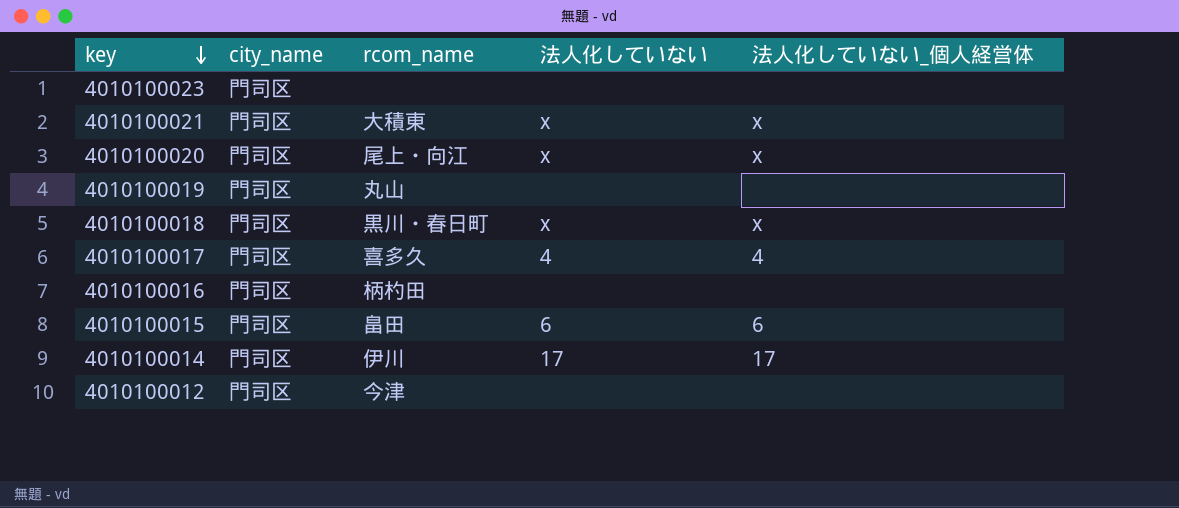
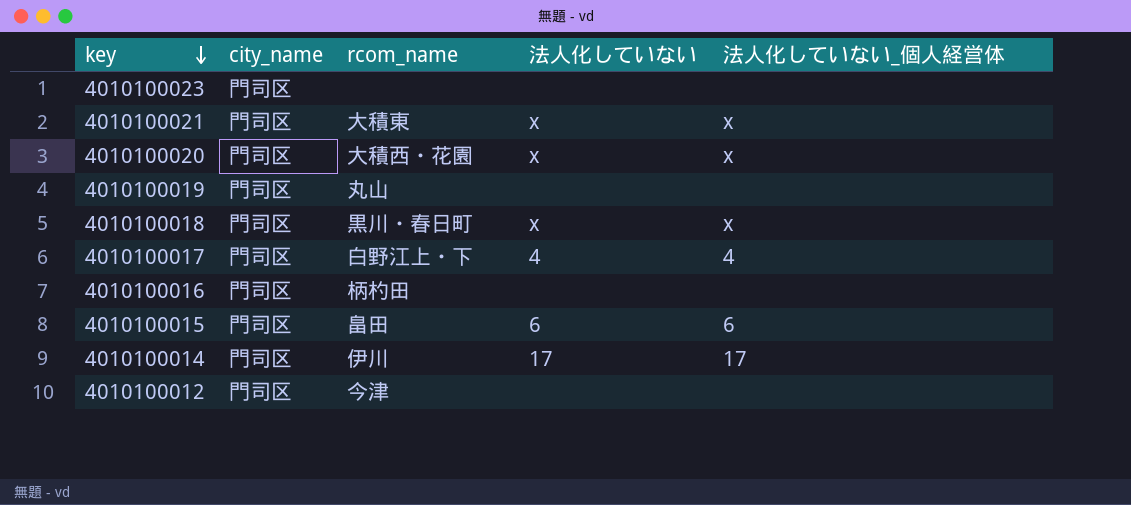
4010100020 | rcom_name: 尾上・向江 -> 大積西・花園
4010100017 | rcom_name: 喜多久 -> 白野江上・下

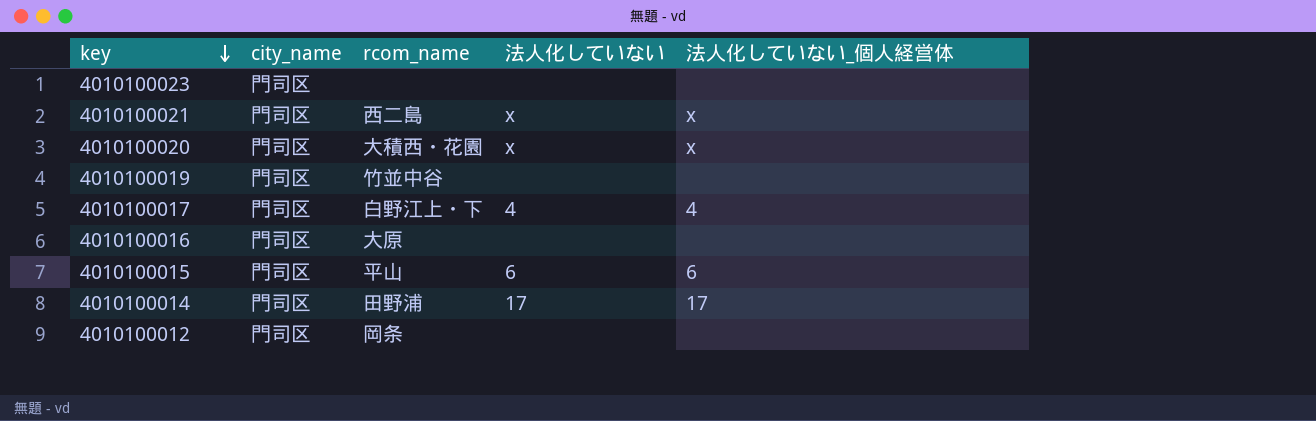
row 4010100018: 門司区 | 黒川・春日町 | x | x -> none
4010100021 | rcom_name: 大積東 -> 西二島
4010100019 | rcom_name: 丸山 -> 竹並中谷
4010100016 | rcom_name: 柄杓田 -> 大原
4010100015 | rcom_name: 畠田 -> 平山
4010100014 | rcom_name: 伊川 -> 田野浦
4010100012 | rcom_name: 今津 -> 岡条

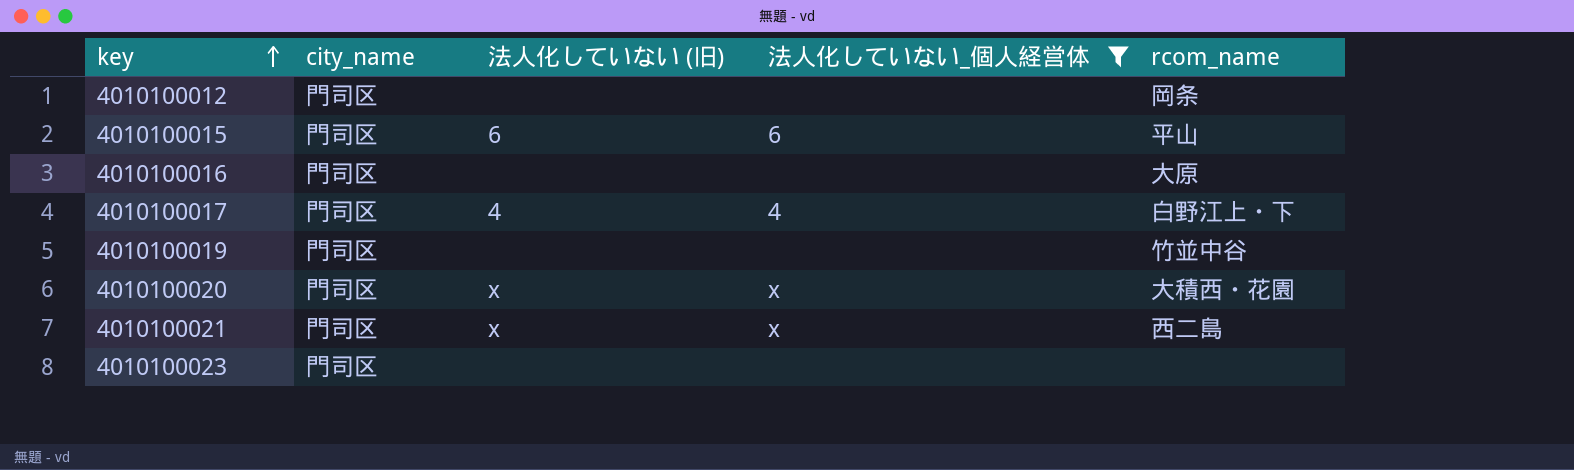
filter: none -> 法人化していない_個人経営体 != 17
row order: key descending -> key ascending
column name: 法人化していない -> 法人化していない (旧)
column rcom_name | position: 3 -> 5

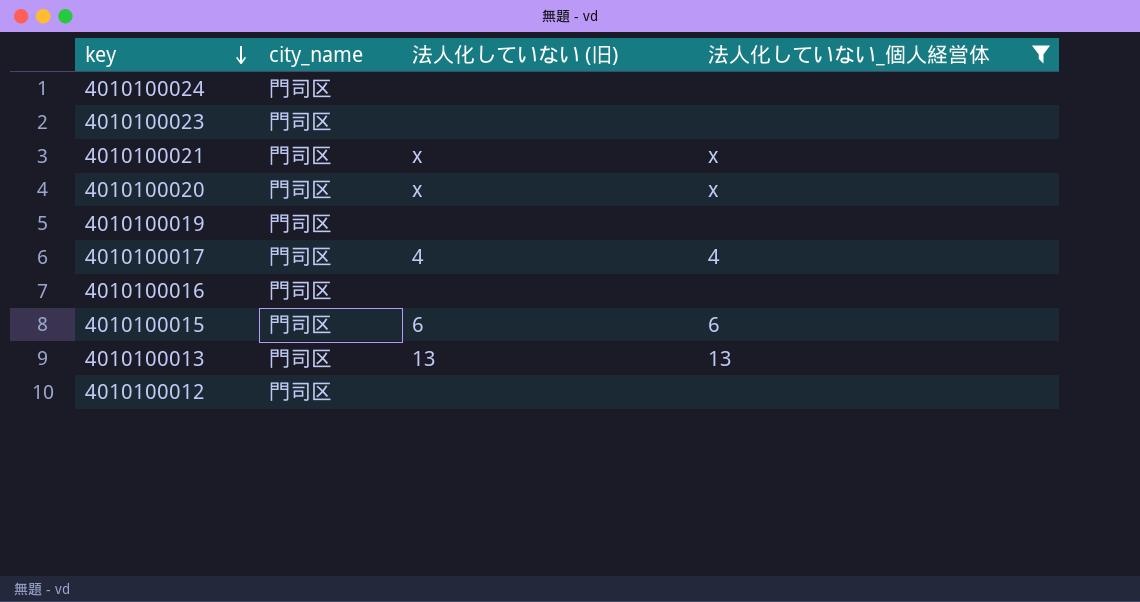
row order: key ascending -> key descending
column rcom_name | position: 5 -> none
row 4010100024: none -> 門司区 | none | none
row 4010100013: none -> 門司区 | 13 | 13

